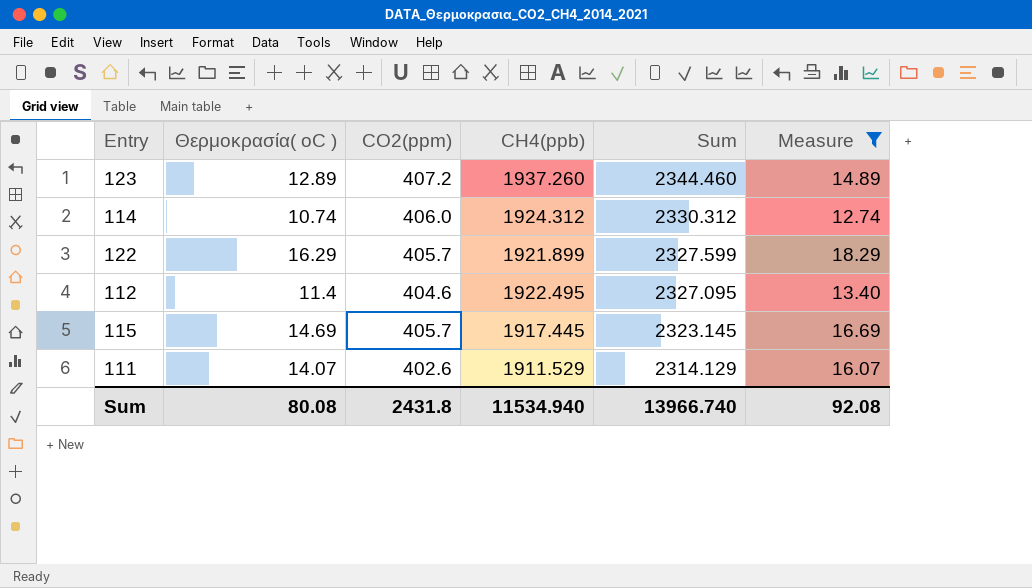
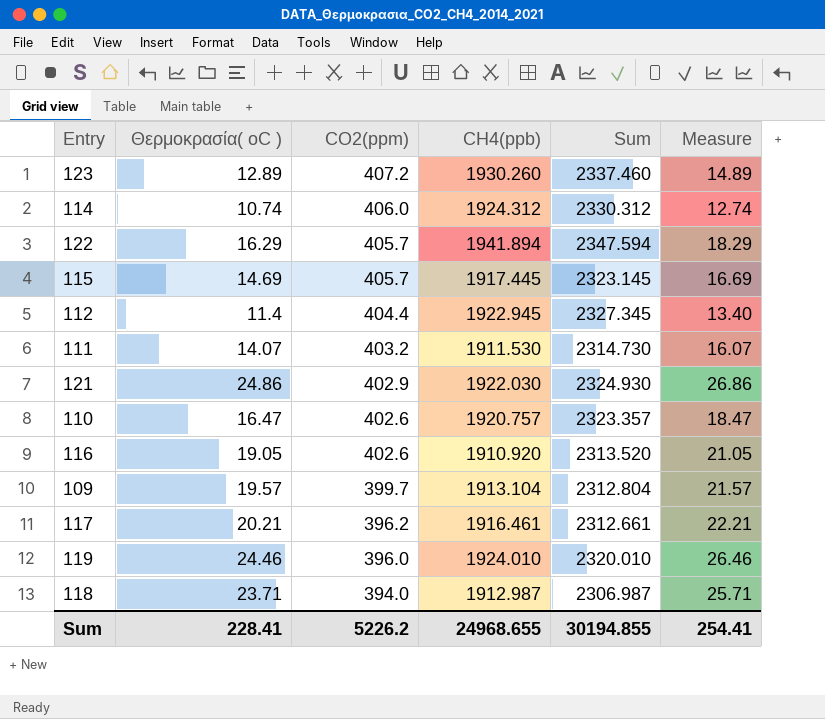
filter: Measure <= 18.29 -> none
row order: Sum descending -> CO2(ppm) descending
123 | CH4(ppb): 1937.260 -> 1930.260
123 | Sum: 2344.460 -> 2337.460
122 | CH4(ppb): 1921.899 -> 1941.894
122 | Sum: 2327.599 -> 2347.594
112 | CO2(ppm): 404.6 -> 404.4
112 | CH4(ppb): 1922.495 -> 1922.945
112 | Sum: 2327.095 -> 2327.345
111 | CO2(ppm): 402.6 -> 403.2
111 | CH4(ppb): 1911.529 -> 1911.530
111 | Sum: 2314.129 -> 2314.730
Sum | Θερμοκρασία( oC ): 80.08 -> 228.41
Sum | CO2(ppm): 2431.8 -> 5226.2
Sum | CH4(ppb): 11534.940 -> 24968.655
Sum | Sum: 13966.740 -> 30194.855
Sum | Measure: 92.08 -> 254.41

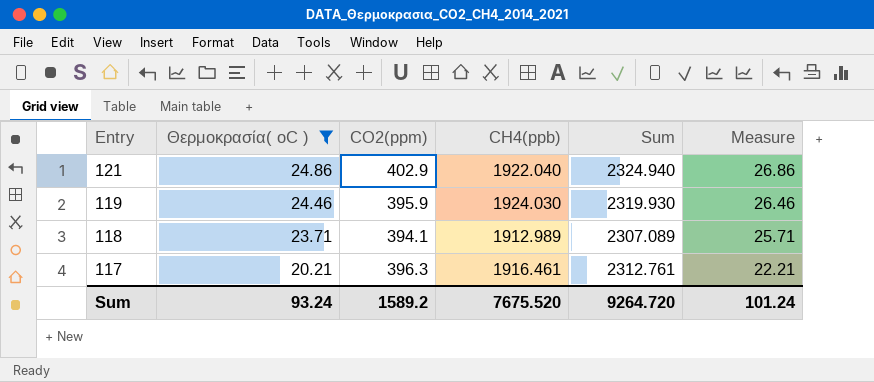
filter: none -> Θερμοκρασία( oC ) >= 20.21
row order: CO2(ppm) descending -> Entry descending
121 | CH4(ppb): 1922.030 -> 1922.040
121 | Sum: 2324.930 -> 2324.940
119 | CO2(ppm): 396.0 -> 395.9
119 | CH4(ppb): 1924.010 -> 1924.030
119 | Sum: 2320.010 -> 2319.930
118 | CO2(ppm): 394.0 -> 394.1
118 | CH4(ppb): 1912.987 -> 1912.989
118 | Sum: 2306.987 -> 2307.089
117 | CO2(ppm): 396.2 -> 396.3
117 | Sum: 2312.661 -> 2312.761
Sum | Θερμοκρασία( oC ): 228.41 -> 93.24
Sum | CO2(ppm): 5226.2 -> 1589.2
Sum | CH4(ppb): 24968.655 -> 7675.520
Sum | Sum: 30194.855 -> 9264.720
Sum | Measure: 254.41 -> 101.24

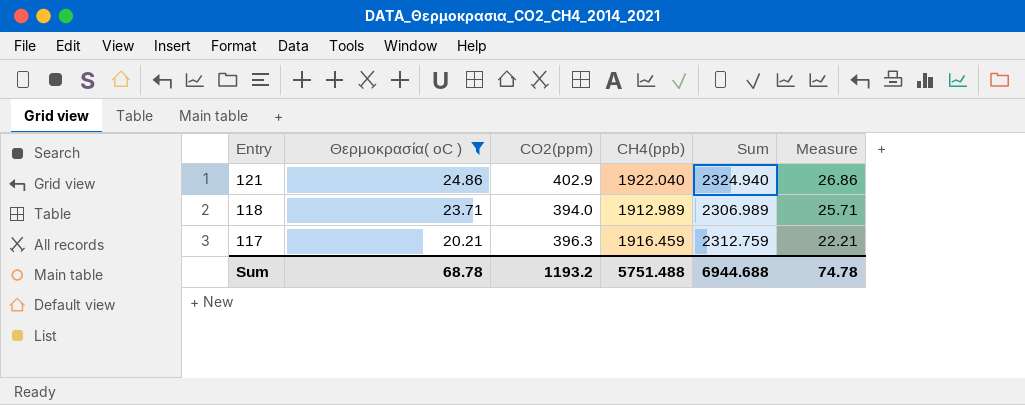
row 119: 24.46 | 395.9 | 1924.030 | 2319.930 | 26.46 -> none
118 | CO2(ppm): 394.1 -> 394.0
118 | Sum: 2307.089 -> 2306.989
117 | CH4(ppb): 1916.461 -> 1916.459
117 | Sum: 2312.761 -> 2312.759
Sum | Θερμοκρασία( oC ): 93.24 -> 68.78
Sum | CO2(ppm): 1589.2 -> 1193.2
Sum | CH4(ppb): 7675.520 -> 5751.488
Sum | Sum: 9264.720 -> 6944.688
Sum | Measure: 101.24 -> 74.78

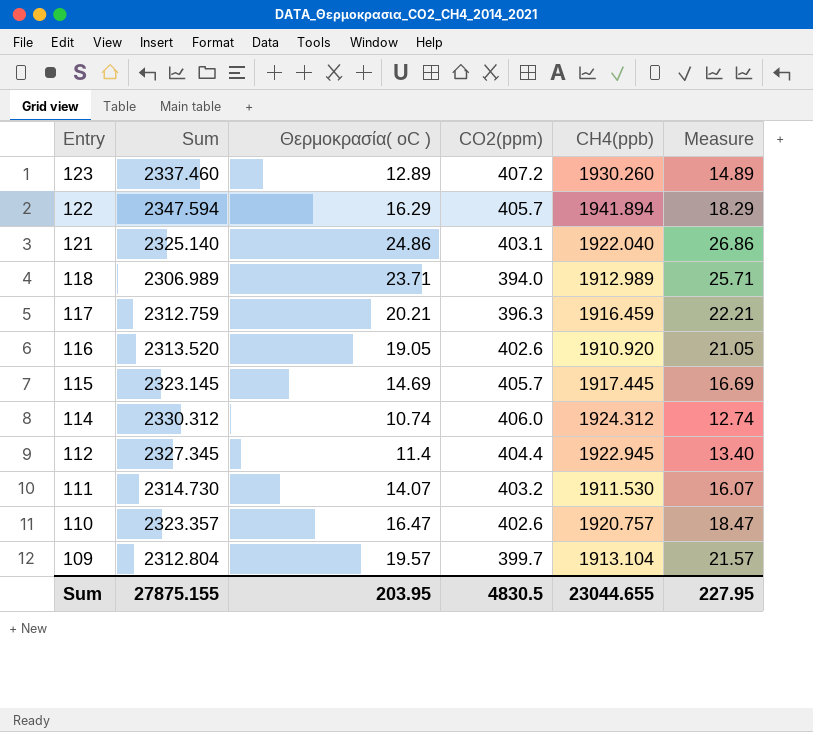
filter: Θερμοκρασία( oC ) >= 20.21 -> none
column Sum | position: 5 -> 2
121 | Sum: 2324.940 -> 2325.140
121 | CO2(ppm): 402.9 -> 403.1
Sum | Sum: 6944.688 -> 27875.155
Sum | Θερμοκρασία( oC ): 68.78 -> 203.95
Sum | CO2(ppm): 1193.2 -> 4830.5
Sum | CH4(ppb): 5751.488 -> 23044.655
Sum | Measure: 74.78 -> 227.95

